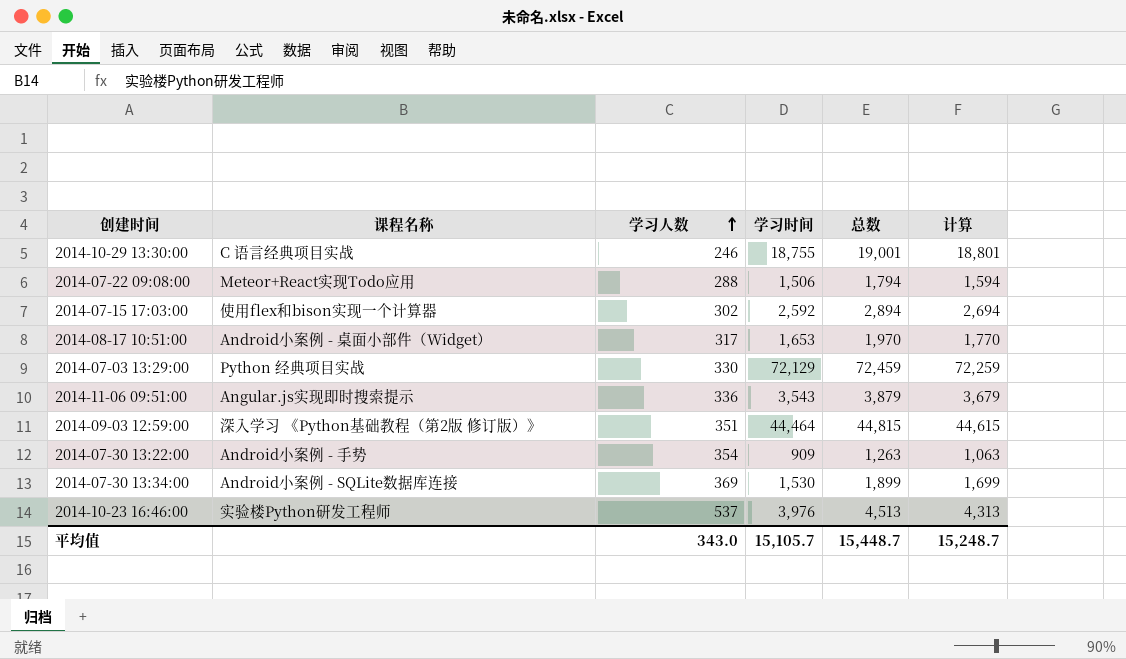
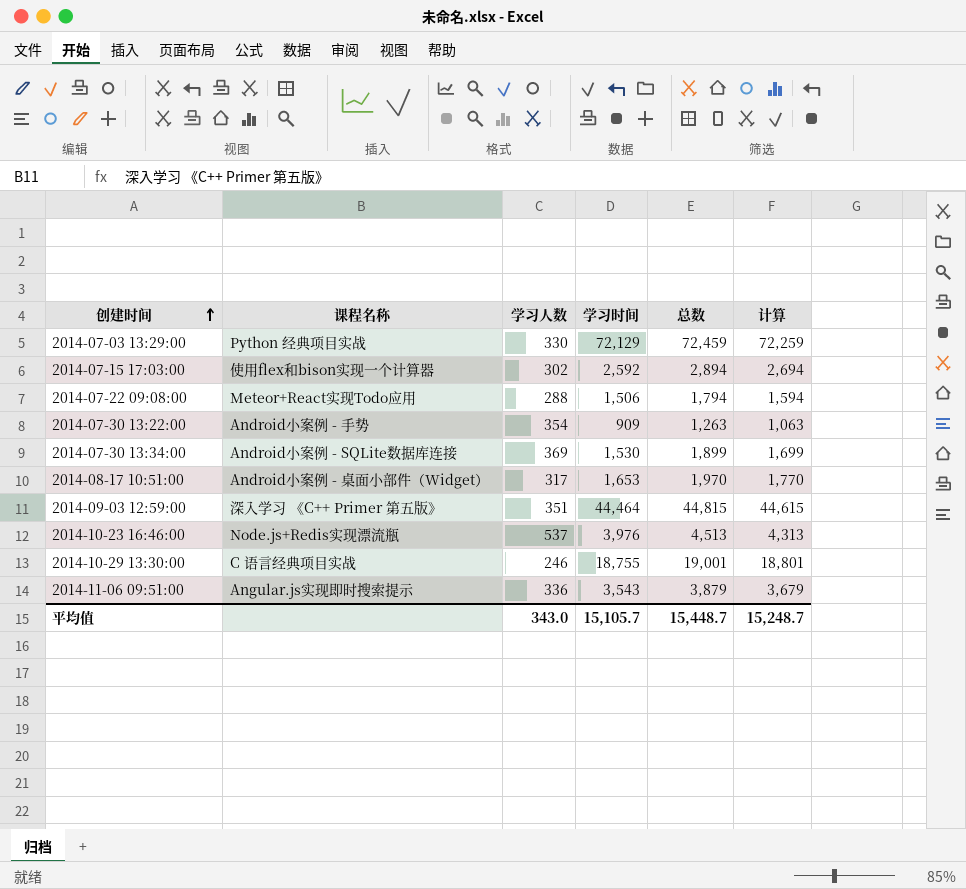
row order: 学习人数 ascending -> 创建时间 ascending
2014-09-03 12:59:00 | 课程名称: 深入学习 《Python基础教程（第2版 修订版）》 -> 深入学习 《C++ Primer 第五版》
2014-10-23 16:46:00 | 课程名称: 实验楼Python研发工程师 -> Node.js+Redis实现漂流瓶

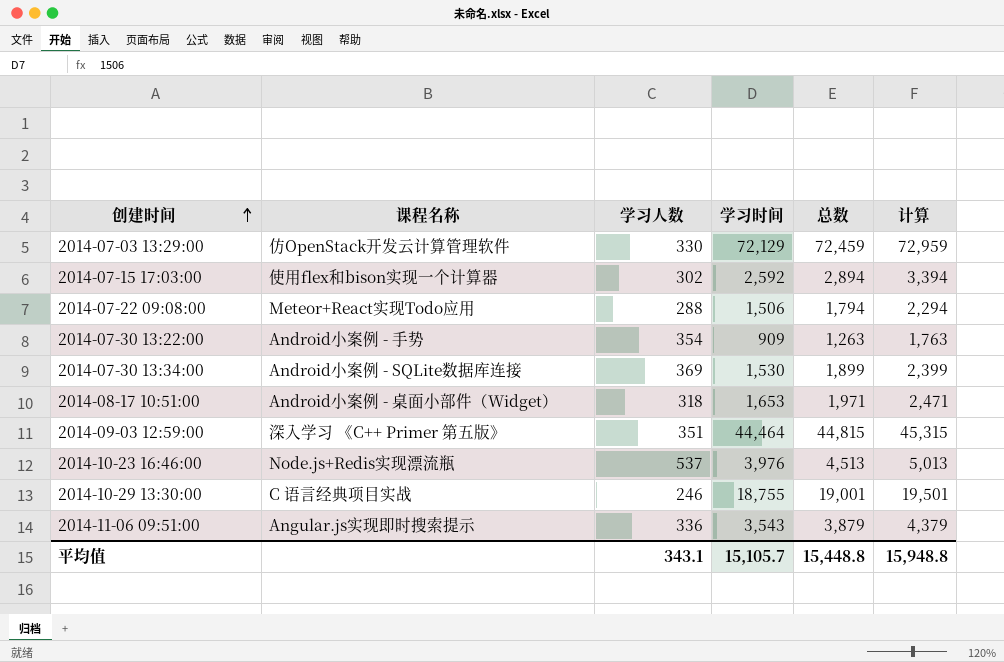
column 计算 | formula: [总数] - 200 -> [总数] + 500
2014-07-03 13:29:00 | 课程名称: Python 经典项目实战 -> 仿OpenStack开发云计算管理软件
2014-08-17 10:51:00 | 学习人数: 317 -> 318
2014-08-17 10:51:00 | 总数: 1,970 -> 1,971
平均值 | 学习人数: 343.0 -> 343.1
平均值 | 总数: 15,448.7 -> 15,448.8
平均值 | 计算: 15,248.7 -> 15,948.8

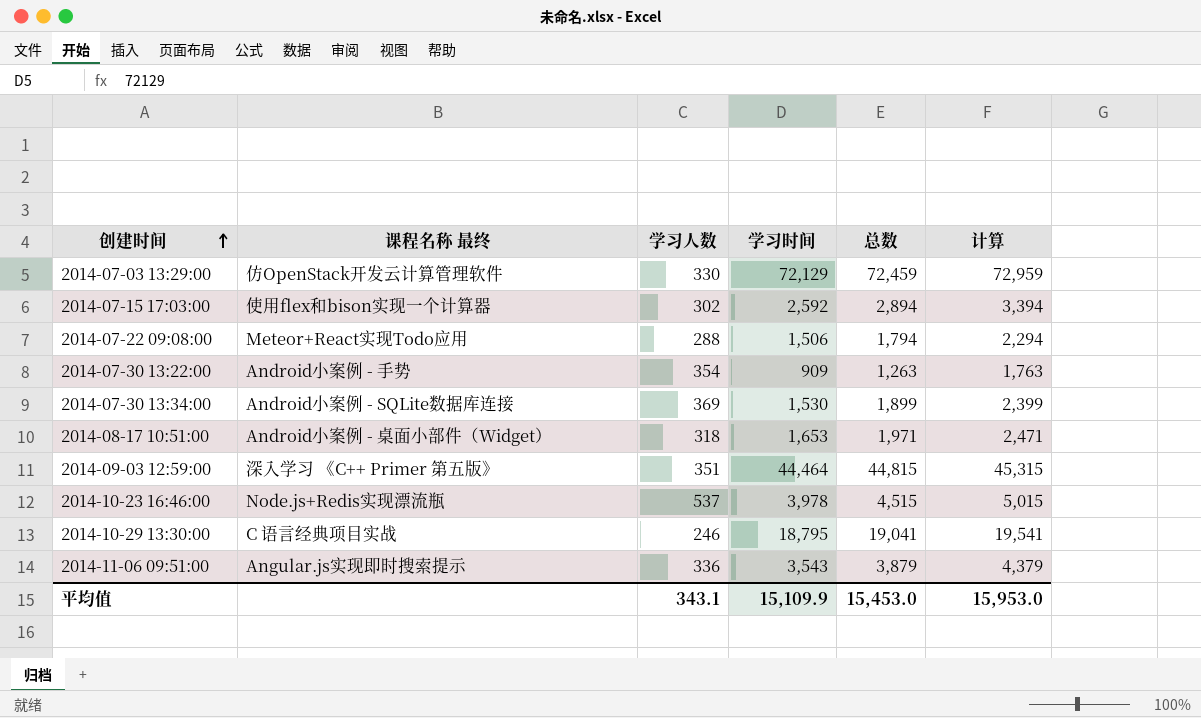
column name: 课程名称 -> 课程名称 最终
2014-10-23 16:46:00 | 学习时间: 3,976 -> 3,978
2014-10-23 16:46:00 | 总数: 4,513 -> 4,515
2014-10-23 16:46:00 | 计算: 5,013 -> 5,015
2014-10-29 13:30:00 | 学习时间: 18,755 -> 18,795
2014-10-29 13:30:00 | 总数: 19,001 -> 19,041
2014-10-29 13:30:00 | 计算: 19,501 -> 19,541
平均值 | 学习时间: 15,105.7 -> 15,109.9
平均值 | 总数: 15,448.8 -> 15,453.0
平均值 | 计算: 15,948.8 -> 15,953.0

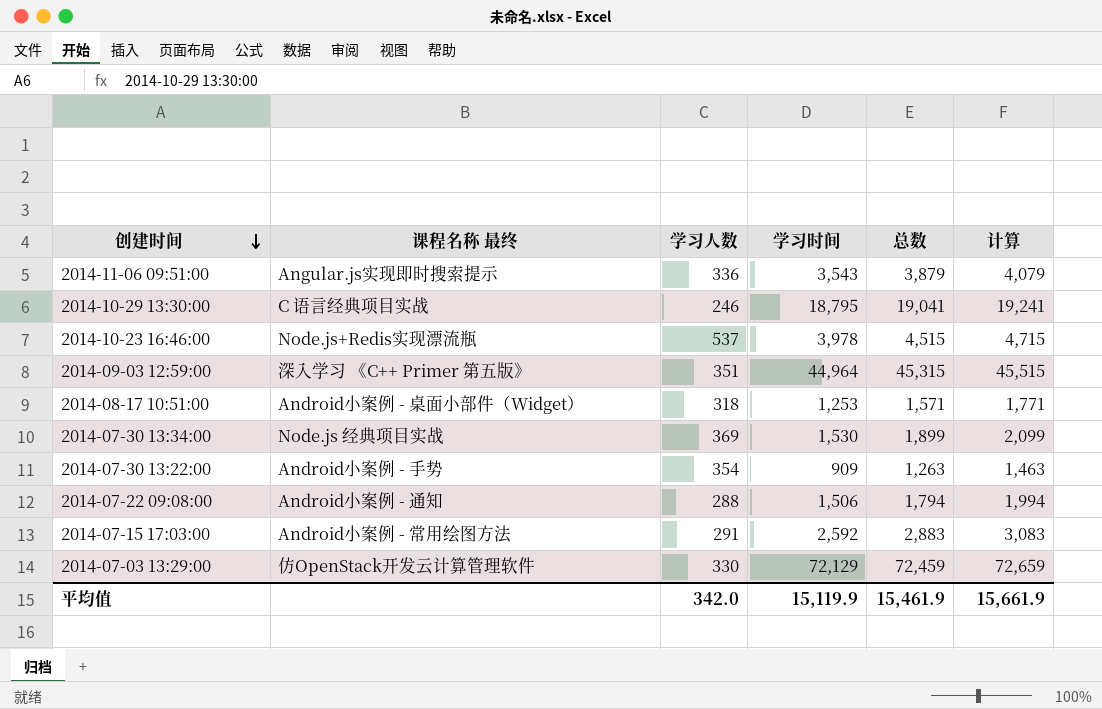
row order: 创建时间 ascending -> 创建时间 descending
column 计算 | formula: [总数] + 500 -> [总数] + 200
2014-09-03 12:59:00 | 学习时间: 44,464 -> 44,964
2014-09-03 12:59:00 | 总数: 44,815 -> 45,315
2014-08-17 10:51:00 | 学习时间: 1,653 -> 1,253
2014-08-17 10:51:00 | 总数: 1,971 -> 1,571
2014-07-30 13:34:00 | 课程名称 最终: Android小案例 - SQLite数据库连接 -> Node.js 经典项目实战
2014-07-22 09:08:00 | 课程名称 最终: Meteor+React实现Todo应用 -> Android小案例 - 通知
2014-07-15 17:03:00 | 课程名称 最终: 使用flex和bison实现一个计算器 -> Android小案例 - 常用绘图方法
2014-07-15 17:03:00 | 学习人数: 302 -> 291
2014-07-15 17:03:00 | 总数: 2,894 -> 2,883
平均值 | 学习人数: 343.1 -> 342.0
平均值 | 学习时间: 15,109.9 -> 15,119.9
平均值 | 总数: 15,453.0 -> 15,461.9
平均值 | 计算: 15,953.0 -> 15,661.9

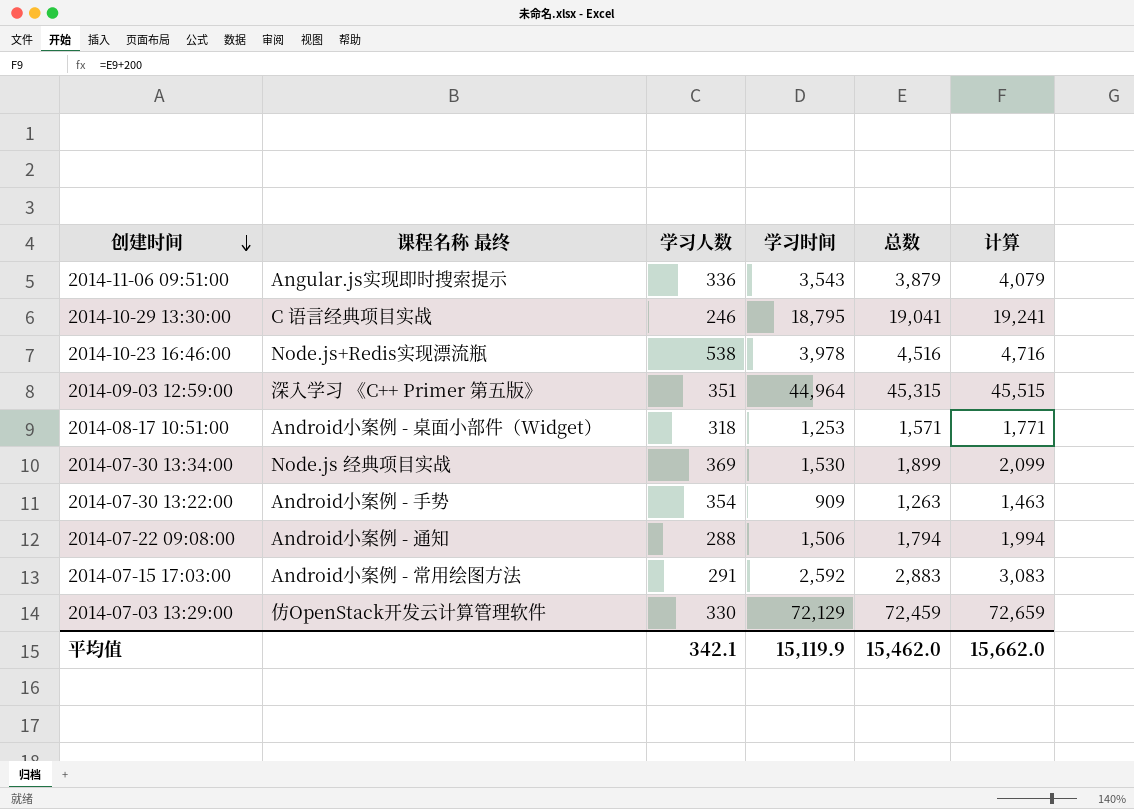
2014-10-23 16:46:00 | 学习人数: 537 -> 538
2014-10-23 16:46:00 | 总数: 4,515 -> 4,516
2014-10-23 16:46:00 | 计算: 4,715 -> 4,716
平均值 | 学习人数: 342.0 -> 342.1
平均值 | 总数: 15,461.9 -> 15,462.0
平均值 | 计算: 15,661.9 -> 15,662.0

